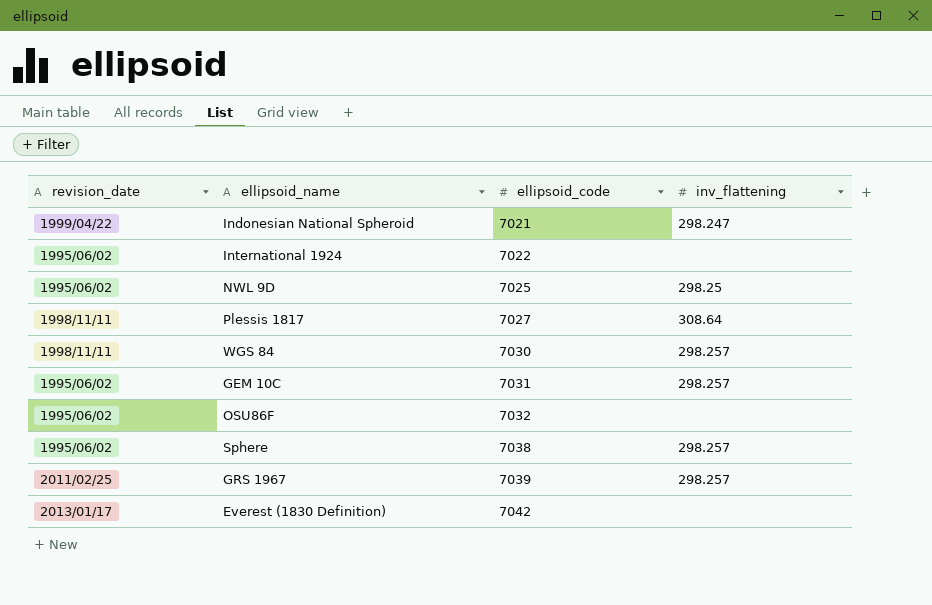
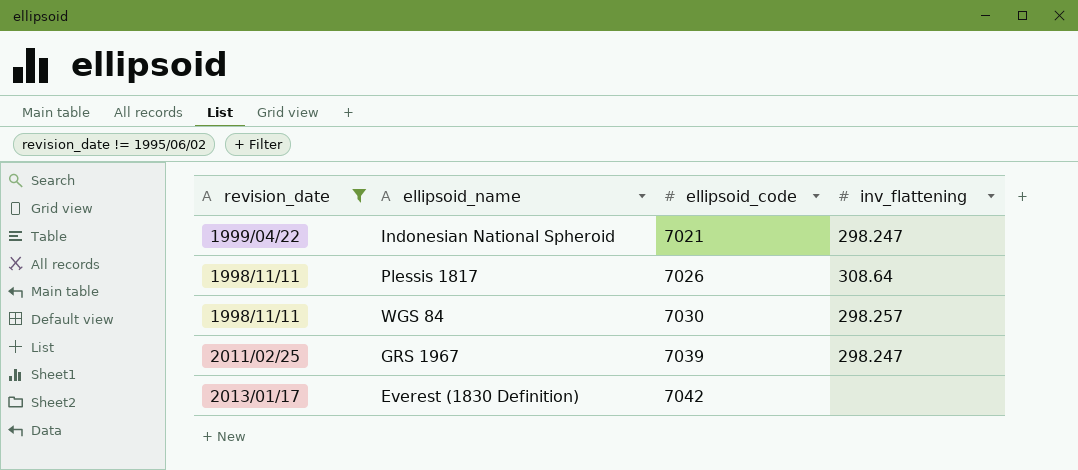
filter: none -> revision_date != 1995/06/02
Plessis 1817 | ellipsoid_code: 7027 -> 7026
GRS 1967 | inv_flattening: 298.257 -> 298.247

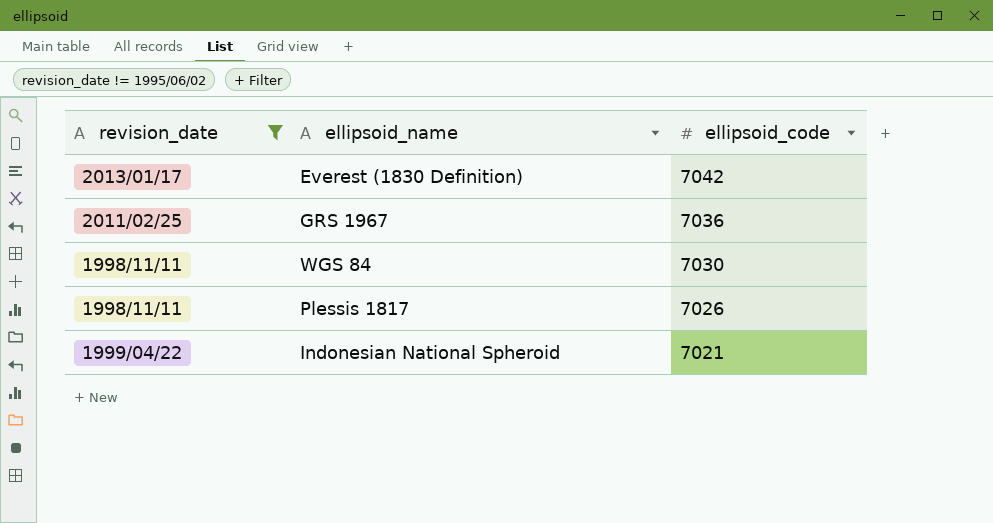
row order: ellipsoid_code ascending -> ellipsoid_code descending
column inv_flattening | position: 4 -> none
GRS 1967 | ellipsoid_code: 7039 -> 7036

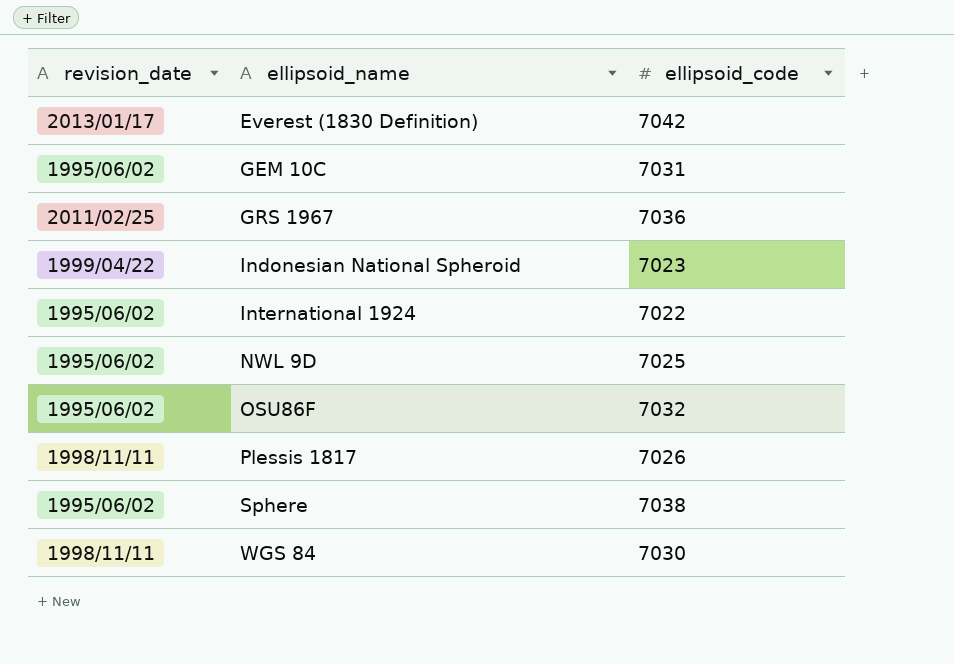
filter: revision_date != 1995/06/02 -> none
row order: ellipsoid_code descending -> ellipsoid_name ascending
Indonesian National Spheroid | ellipsoid_code: 7021 -> 7023

